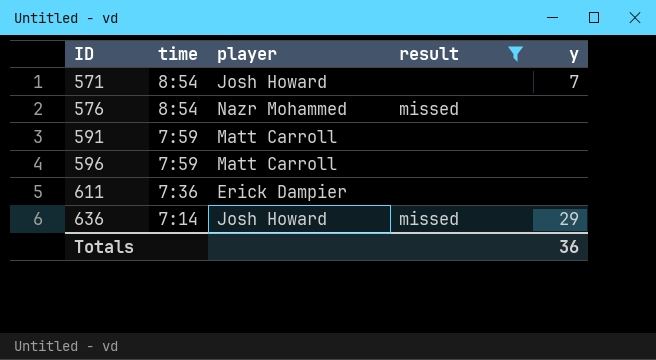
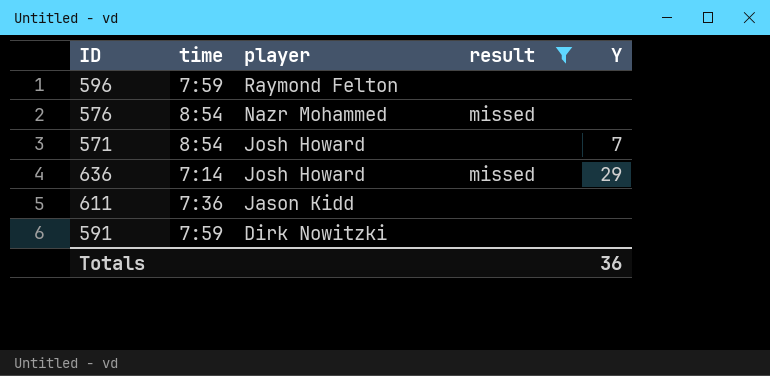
row order: ID ascending -> player descending
column name: y -> Y
596 | player: Matt Carroll -> Raymond Felton
611 | player: Erick Dampier -> Jason Kidd
591 | player: Matt Carroll -> Dirk Nowitzki

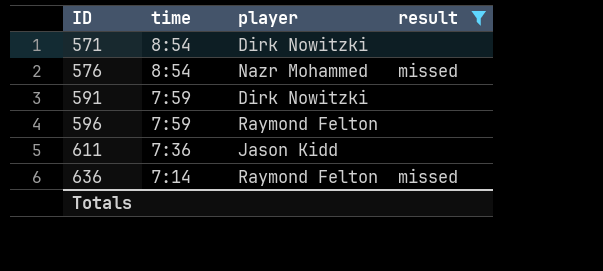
row order: player descending -> ID ascending
column Y | position: 5 -> none
571 | player: Josh Howard -> Dirk Nowitzki
636 | player: Josh Howard -> Raymond Felton

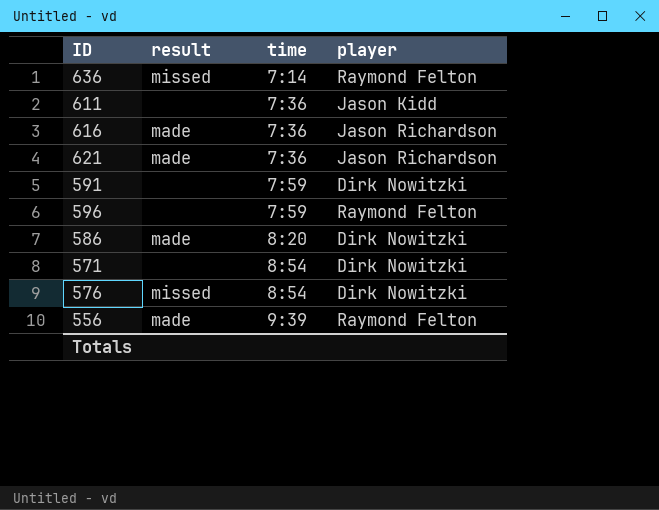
filter: result != made -> none
row order: ID ascending -> time ascending
column result | position: 4 -> 2
576 | player: Nazr Mohammed -> Dirk Nowitzki

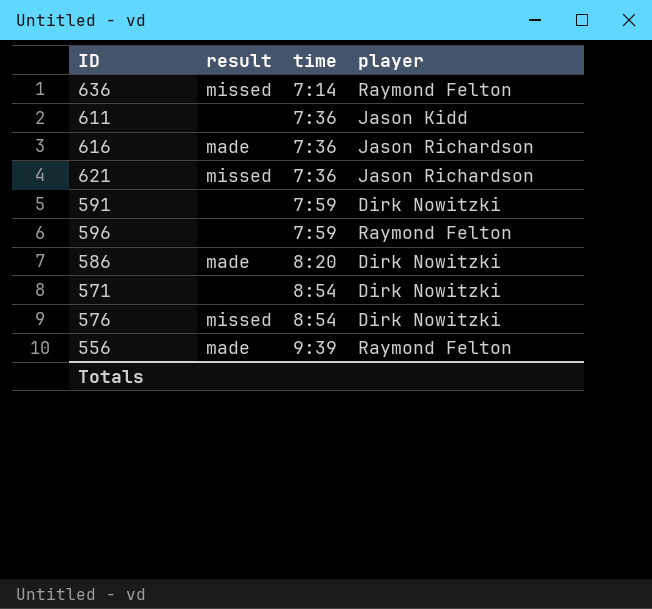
621 | result: made -> missed

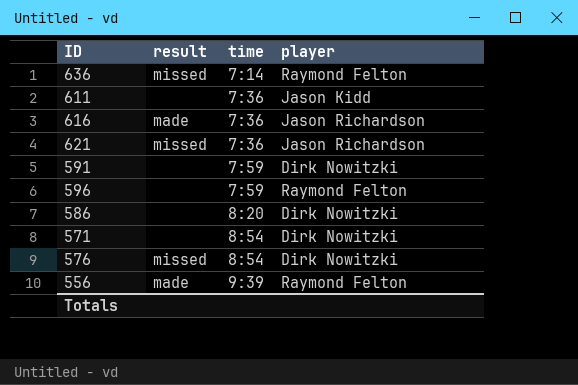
586 | result: made -> none

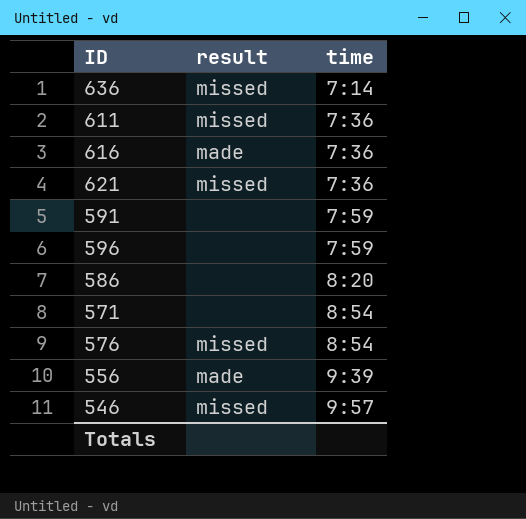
column player | position: 4 -> none
611 | result: none -> missed
row 546: none -> missed | 9:57

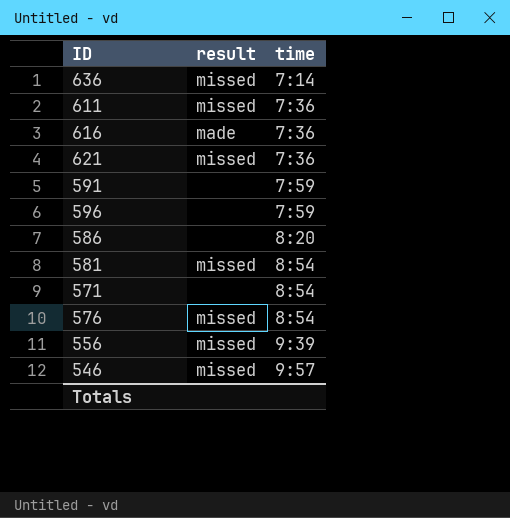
row 581: none -> missed | 8:54
556 | result: made -> missed

